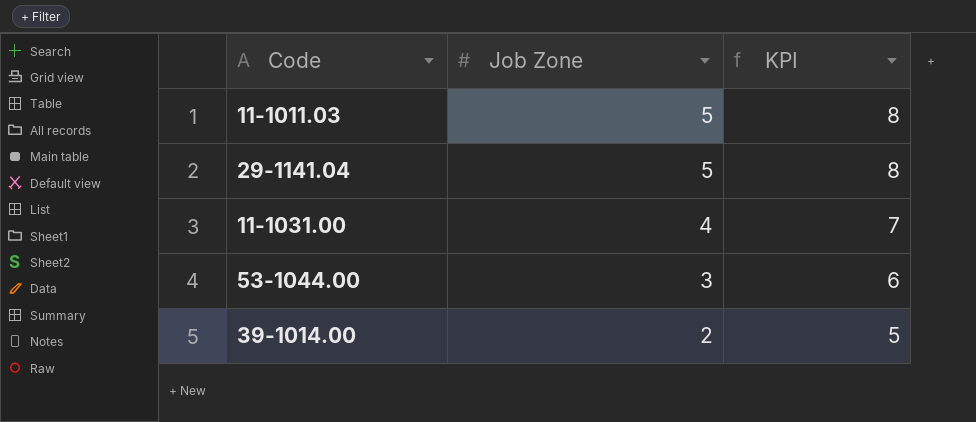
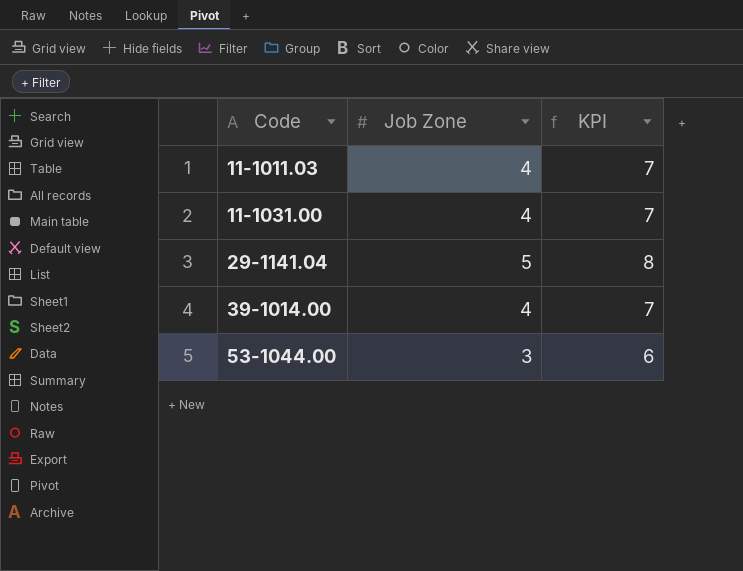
row order: Job Zone descending -> Code ascending
11-1011.03 | Job Zone: 5 -> 4
11-1011.03 | KPI: 8 -> 7
39-1014.00 | Job Zone: 2 -> 4
39-1014.00 | KPI: 5 -> 7

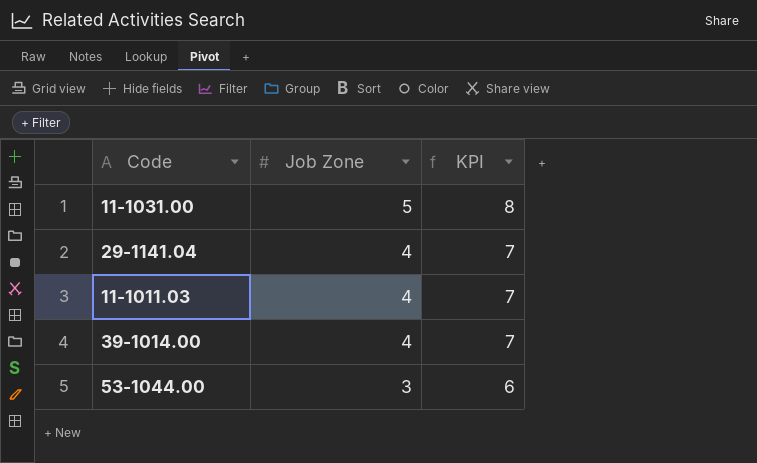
row order: Code ascending -> Job Zone descending
11-1031.00 | Job Zone: 4 -> 5
11-1031.00 | KPI: 7 -> 8
29-1141.04 | Job Zone: 5 -> 4
29-1141.04 | KPI: 8 -> 7

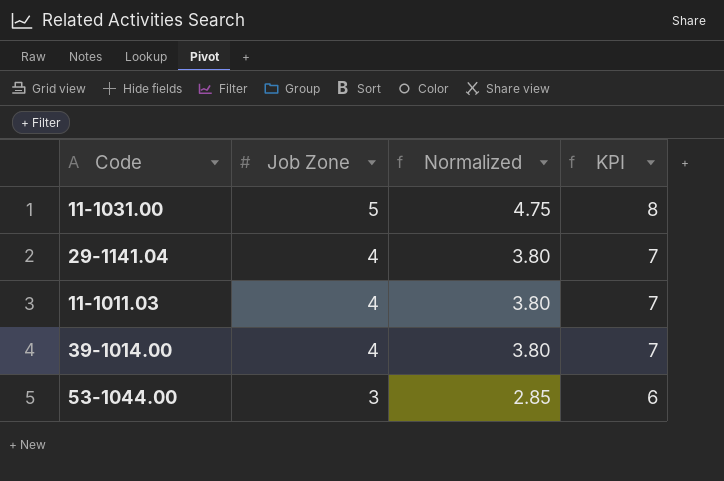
column Normalized | formula: none -> [Job Zone] * 0.95

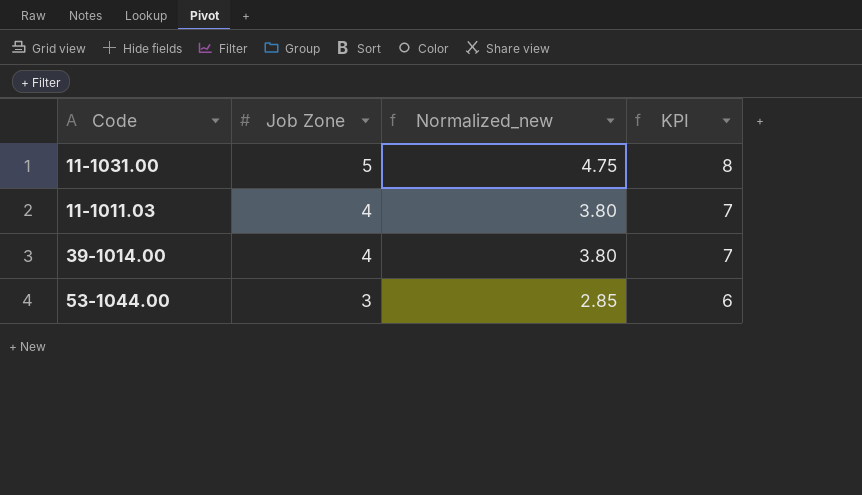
column name: Normalized -> Normalized_new
row 29-1141.04: 4 | 3.80 | 7 -> none

